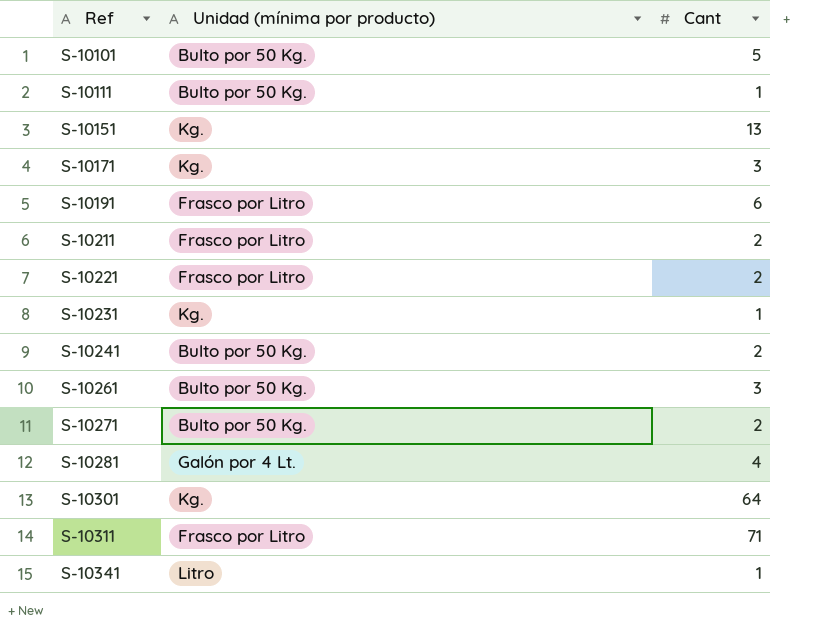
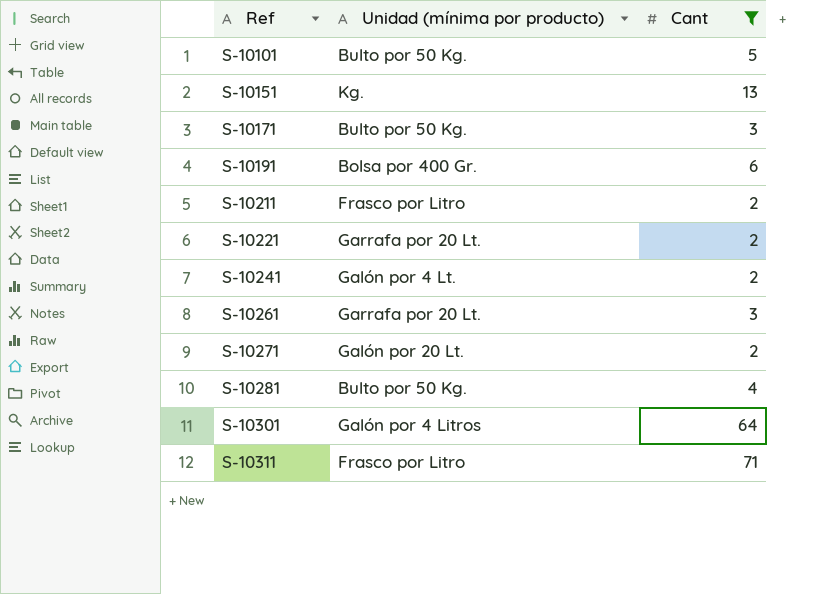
filter: none -> Cant != 1
S-10171 | Unidad (mínima por producto): Kg. -> Bulto por 50 Kg.
S-10191 | Unidad (mínima por producto): Frasco por Litro -> Bolsa por 400 Gr.
S-10221 | Unidad (mínima por producto): Frasco por Litro -> Garrafa por 20 Lt.
S-10241 | Unidad (mínima por producto): Bulto por 50 Kg. -> Galón por 4 Lt.
S-10261 | Unidad (mínima por producto): Bulto por 50 Kg. -> Garrafa por 20 Lt.
S-10271 | Unidad (mínima por producto): Bulto por 50 Kg. -> Galón por 20 Lt.
S-10281 | Unidad (mínima por producto): Galón por 4 Lt. -> Bulto por 50 Kg.
S-10301 | Unidad (mínima por producto): Kg. -> Galón por 4 Litros

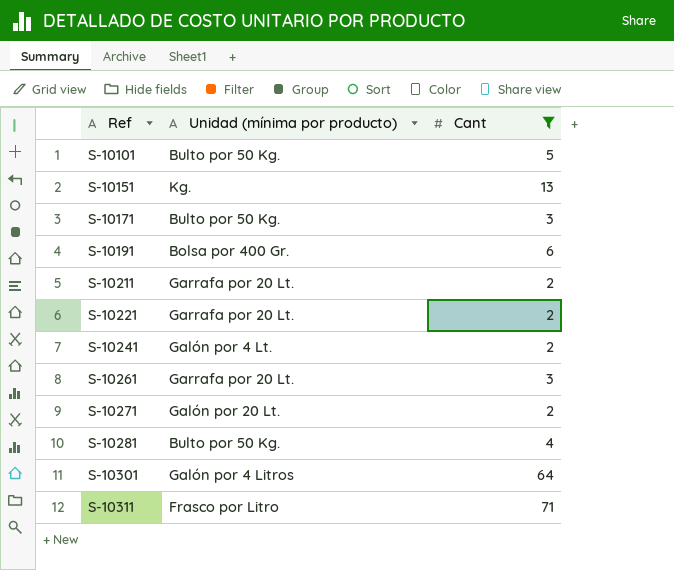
S-10211 | Unidad (mínima por producto): Frasco por Litro -> Garrafa por 20 Lt.

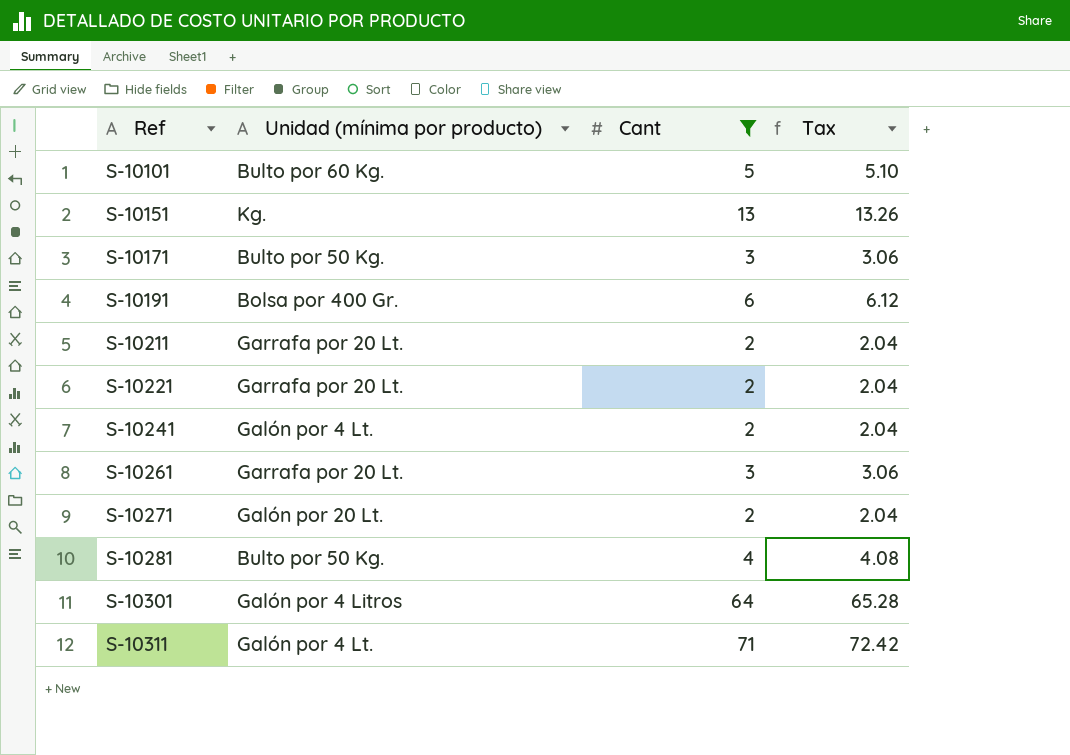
column Tax | formula: none -> [Cant] * 1.02
S-10101 | Unidad (mínima por producto): Bulto por 50 Kg. -> Bulto por 60 Kg.
S-10311 | Unidad (mínima por producto): Frasco por Litro -> Galón por 4 Lt.

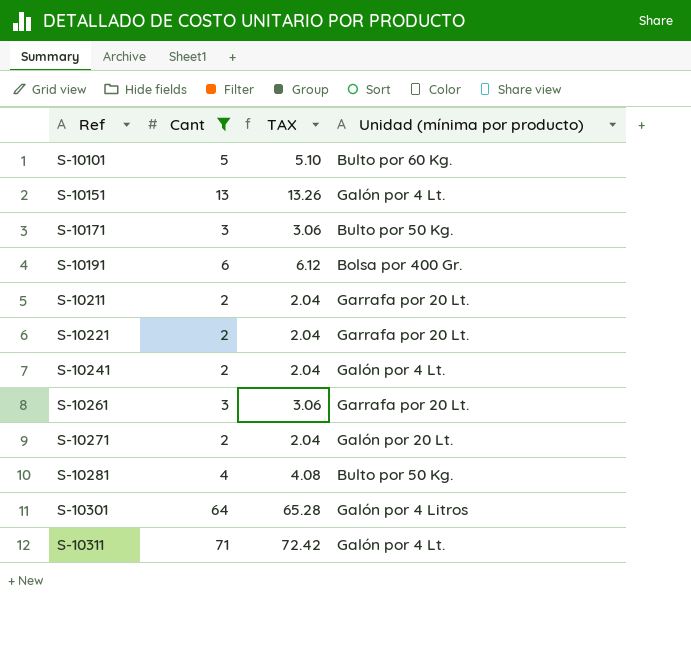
column name: Tax -> TAX
column Unidad (mínima por producto) | position: 2 -> 4
S-10151 | Unidad (mínima por producto): Kg. -> Galón por 4 Lt.

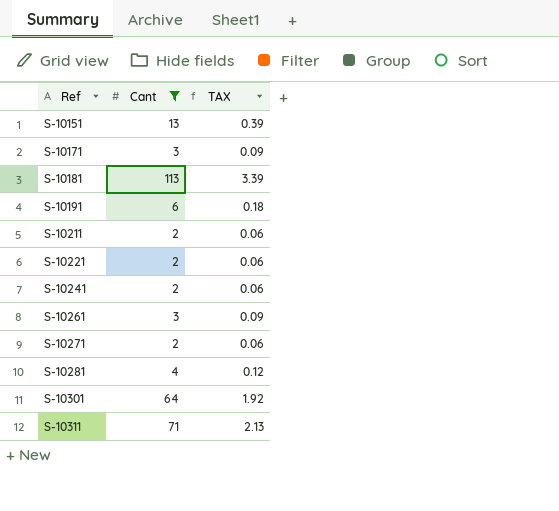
column Unidad (mínima por producto) | position: 4 -> none
column TAX | formula: [Cant] * 1.02 -> [Cant] * 0.03
row S-10101: 5 | 5.10 | Bulto por 60 Kg. -> none
row S-10181: none -> 113 | 3.39

